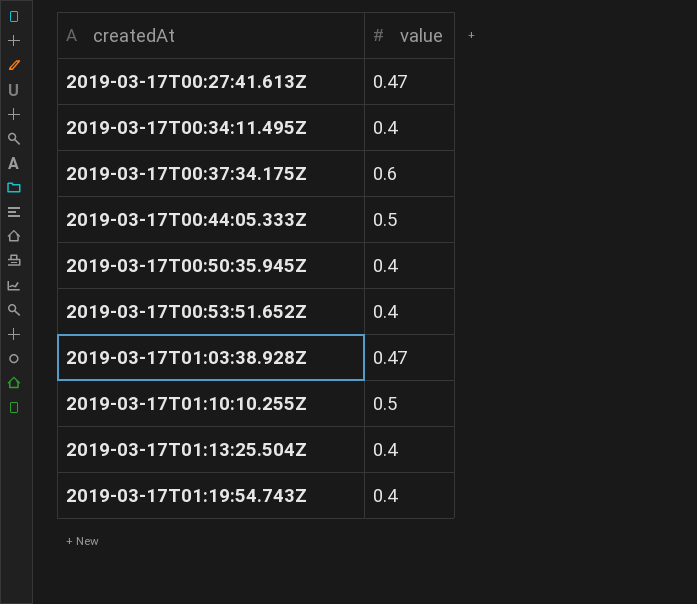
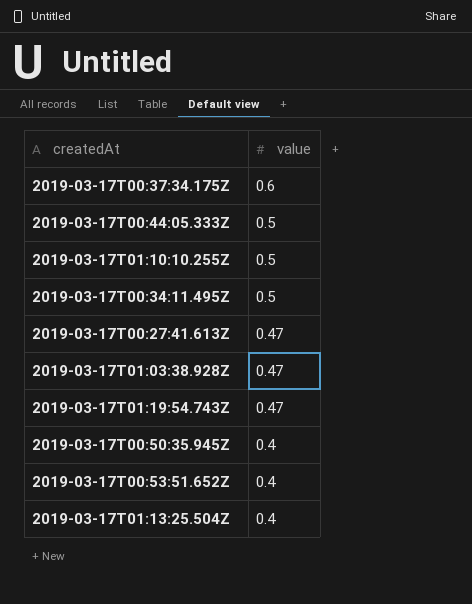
row order: createdAt ascending -> value descending
2019-03-17T00:34:11.495Z | value: 0.4 -> 0.5
2019-03-17T01:19:54.743Z | value: 0.4 -> 0.47

